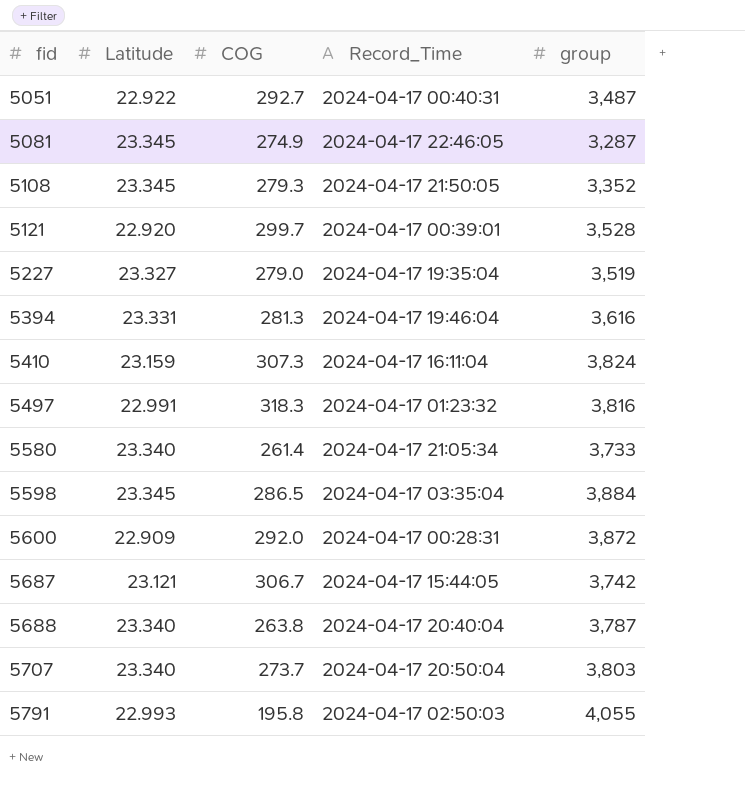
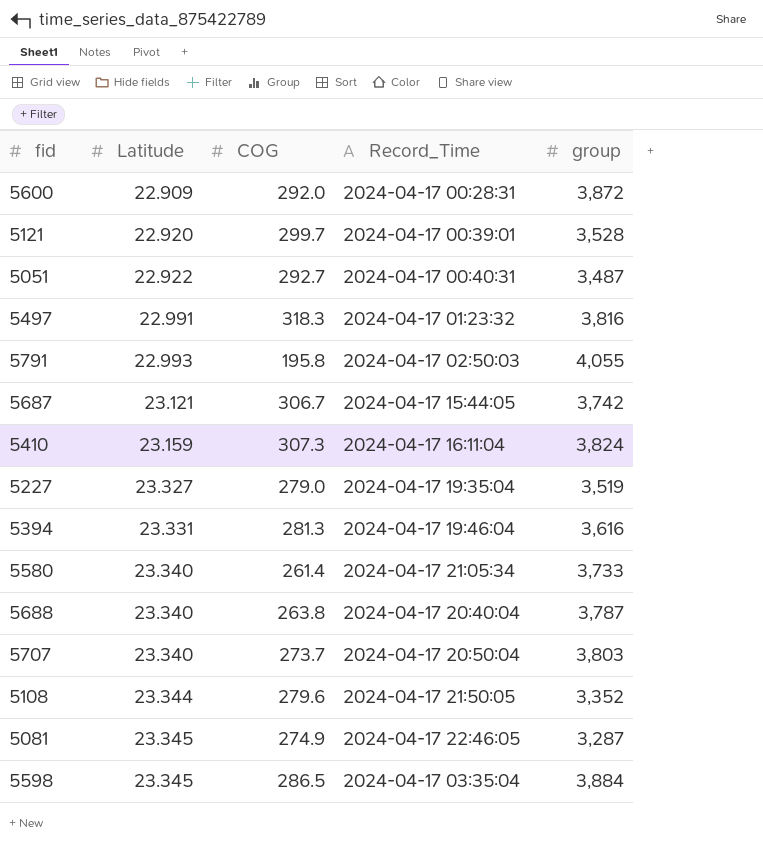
row order: fid ascending -> Latitude ascending
5108 | Latitude: 23.345 -> 23.344
5108 | COG: 279.3 -> 279.6

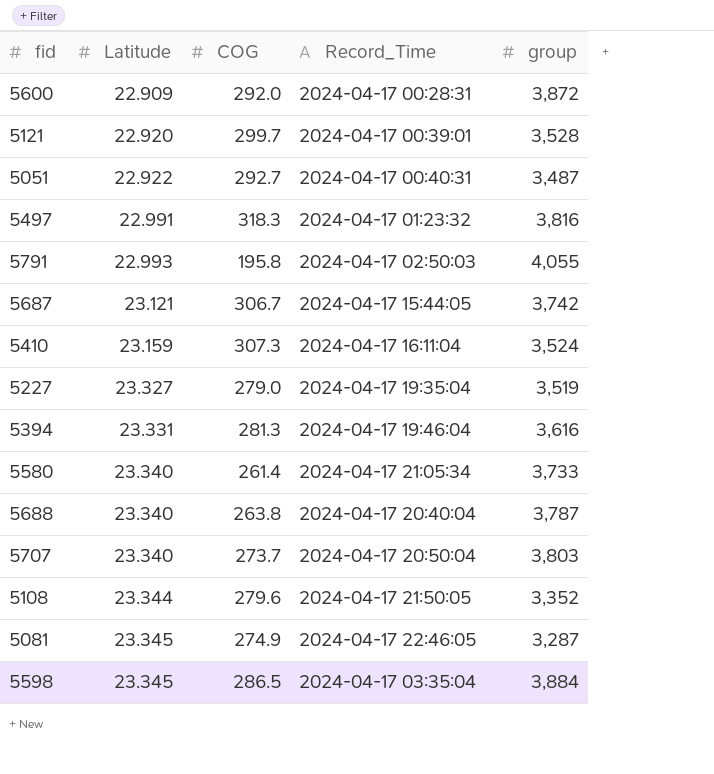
5410 | group: 3,824 -> 3,524

